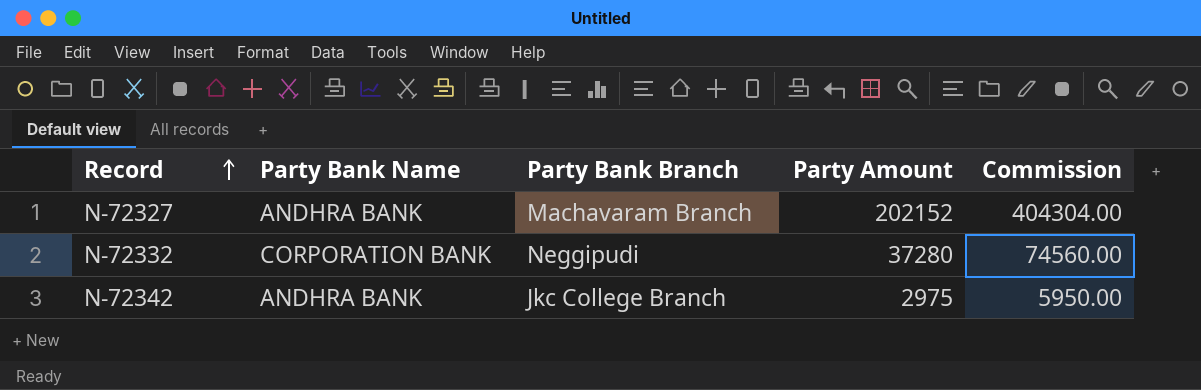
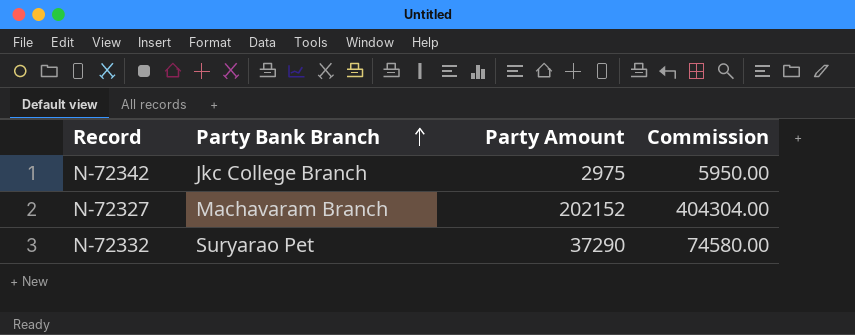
row order: Record ascending -> Party Bank Branch ascending
column Party Bank Name | position: 2 -> none
N-72332 | Party Bank Branch: Neggipudi -> Suryarao Pet
N-72332 | Party Amount: 37280 -> 37290
N-72332 | Commission: 74560.00 -> 74580.00

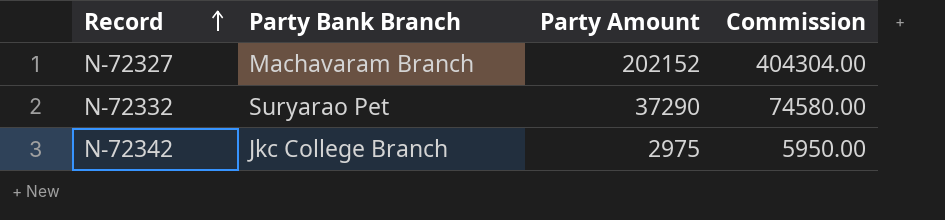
row order: Party Bank Branch ascending -> Record ascending

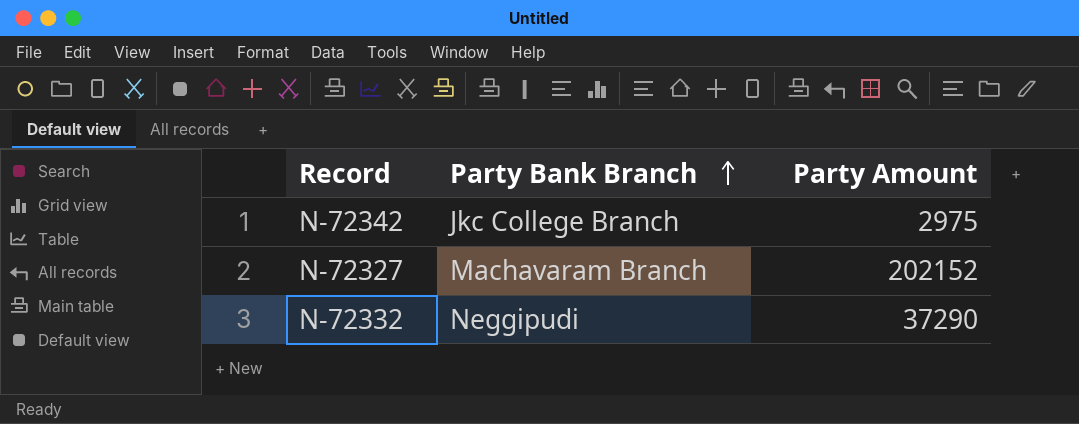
row order: Record ascending -> Party Bank Branch ascending
column Commission | formula: [Party Amount] * 2 -> none
N-72332 | Party Bank Branch: Suryarao Pet -> Neggipudi

